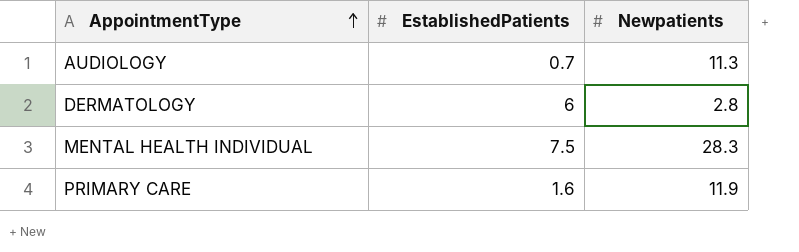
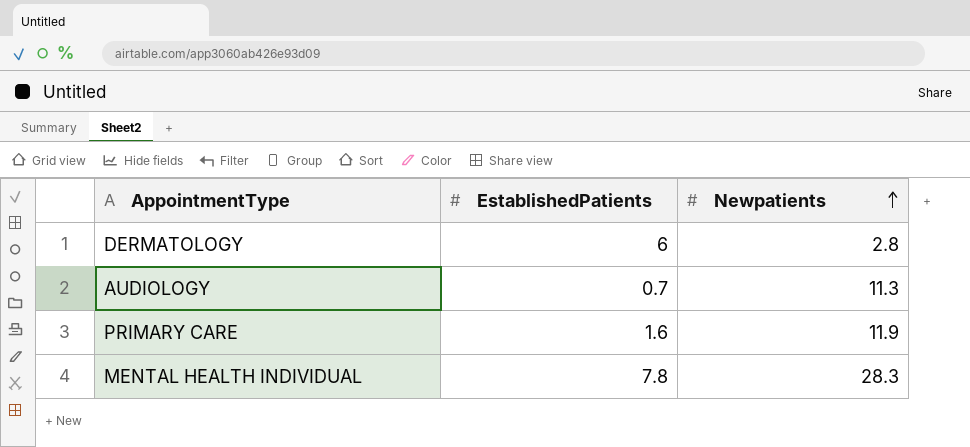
row order: AppointmentType ascending -> Newpatients ascending
MENTAL HEALTH INDIVIDUAL | EstablishedPatients: 7.5 -> 7.8

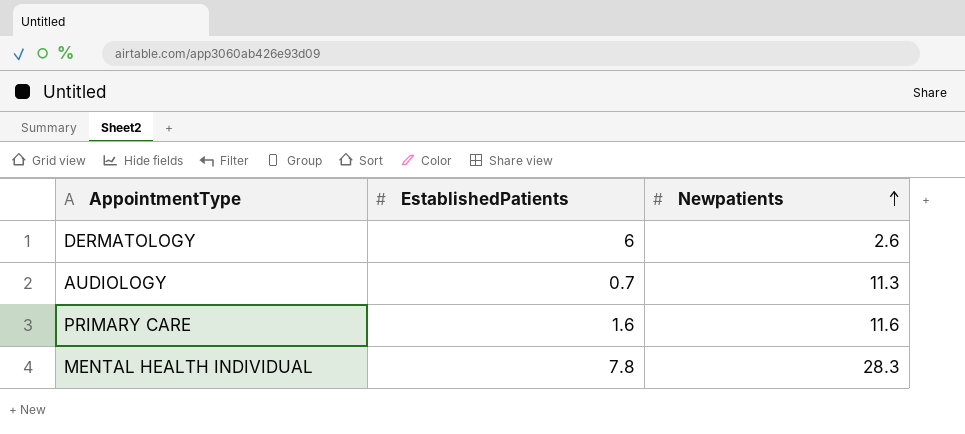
DERMATOLOGY | Newpatients: 2.8 -> 2.6
PRIMARY CARE | Newpatients: 11.9 -> 11.6

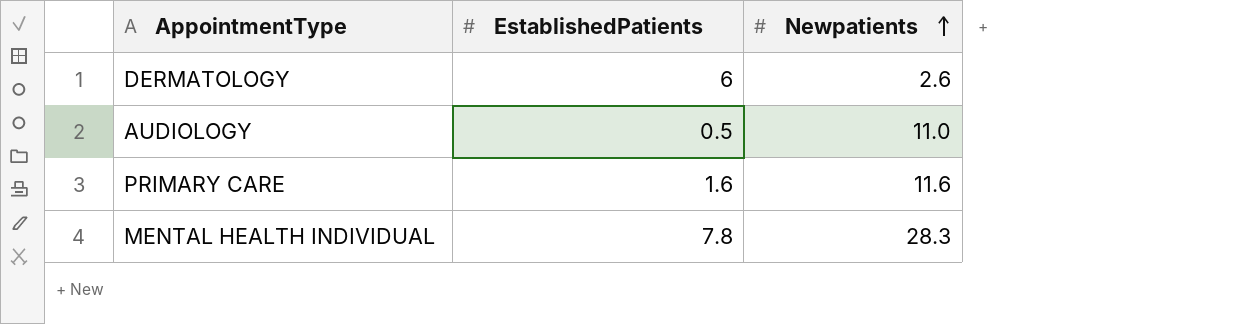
AUDIOLOGY | EstablishedPatients: 0.7 -> 0.5
AUDIOLOGY | Newpatients: 11.3 -> 11.0

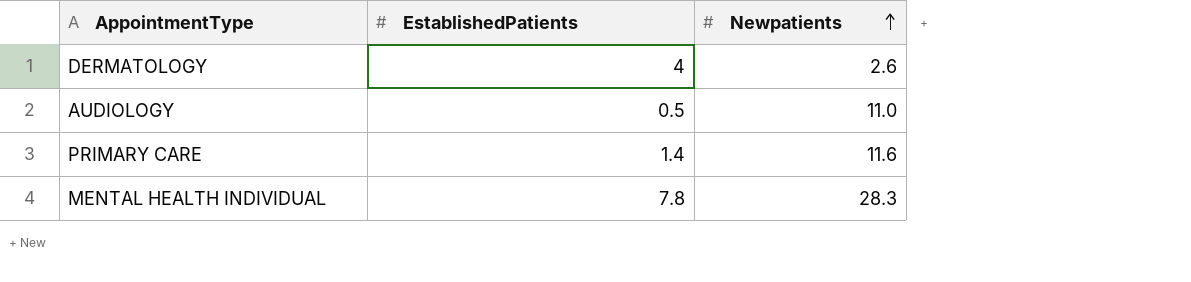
DERMATOLOGY | EstablishedPatients: 6 -> 4
PRIMARY CARE | EstablishedPatients: 1.6 -> 1.4

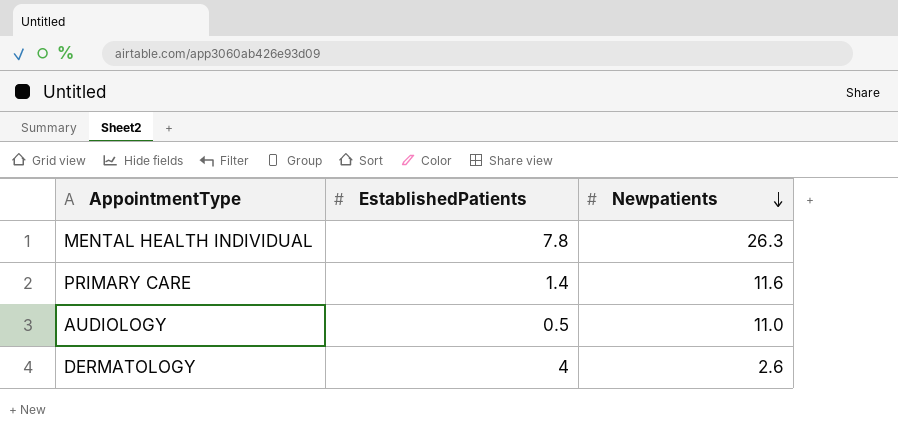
row order: Newpatients ascending -> Newpatients descending
MENTAL HEALTH INDIVIDUAL | Newpatients: 28.3 -> 26.3

